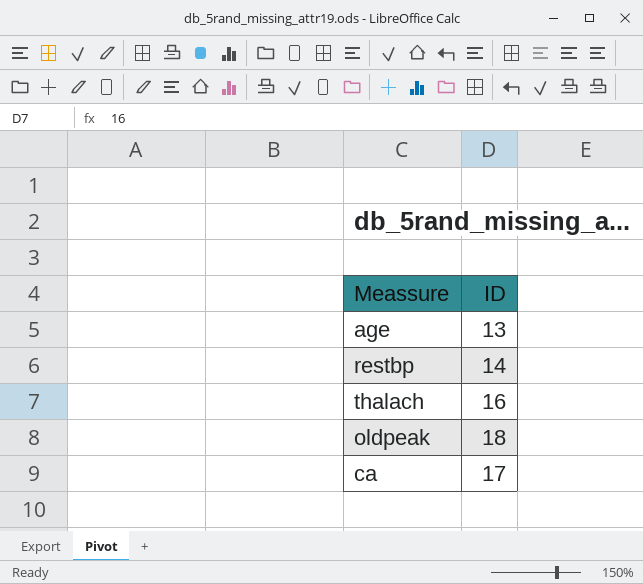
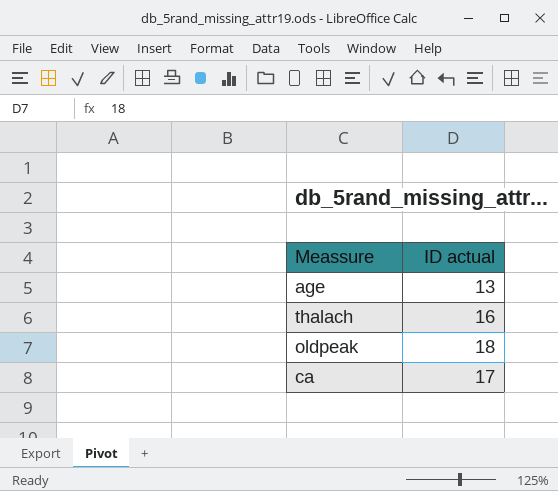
column name: ID -> ID actual
row restbp: 14 -> none

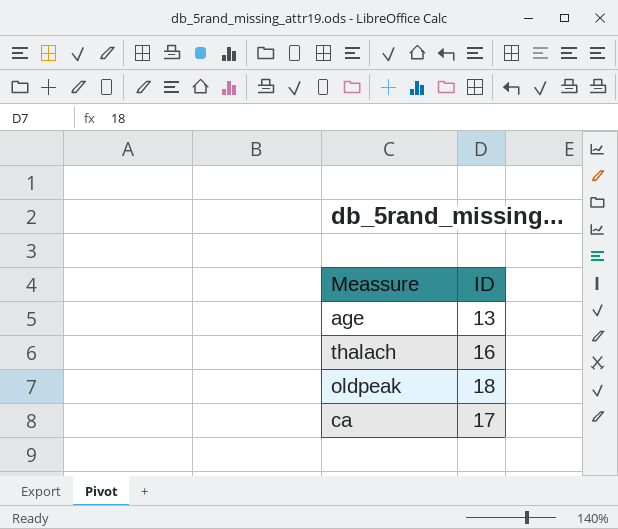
column name: ID actual -> ID

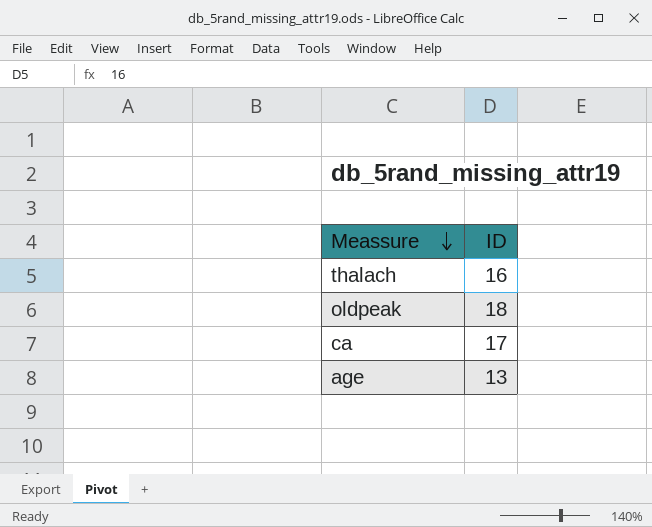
row order: none -> Meassure descending

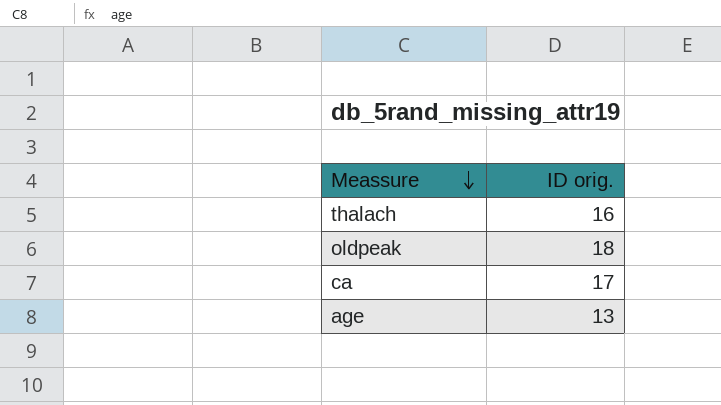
column name: ID -> ID orig.

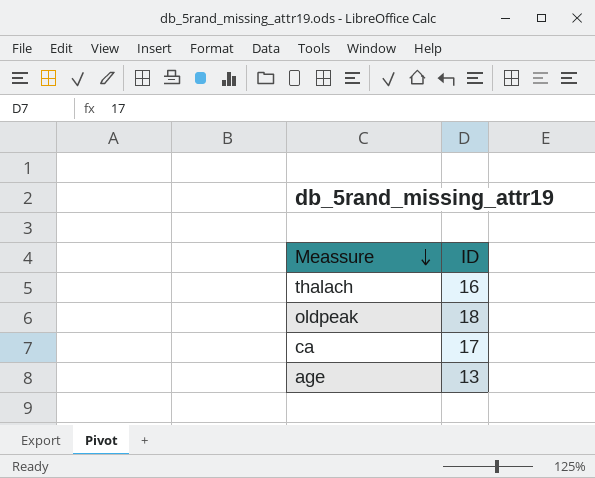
column name: ID orig. -> ID

